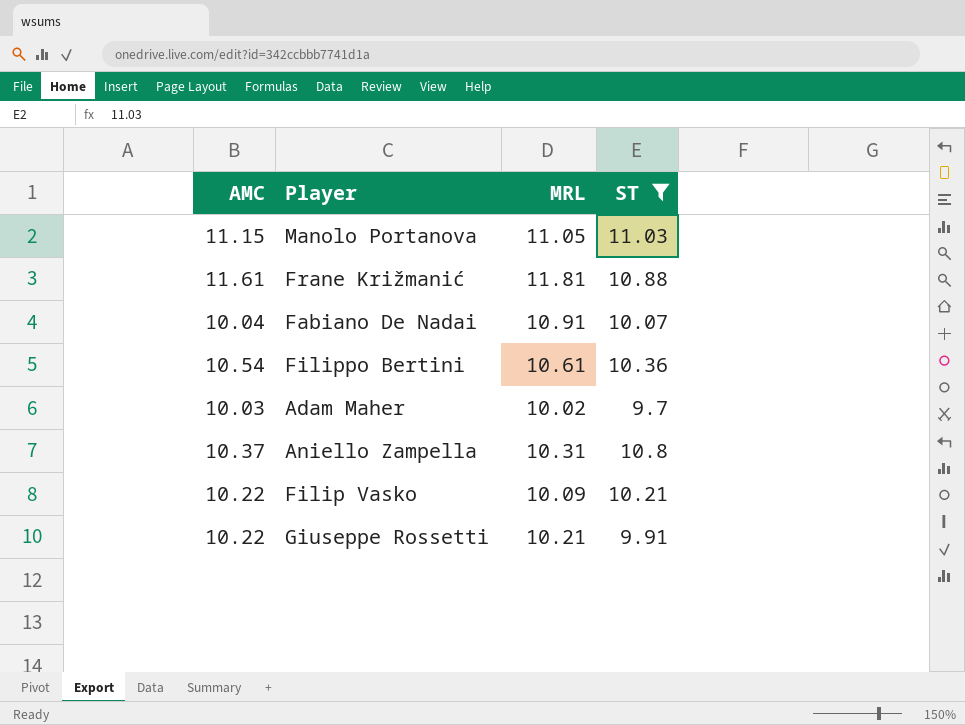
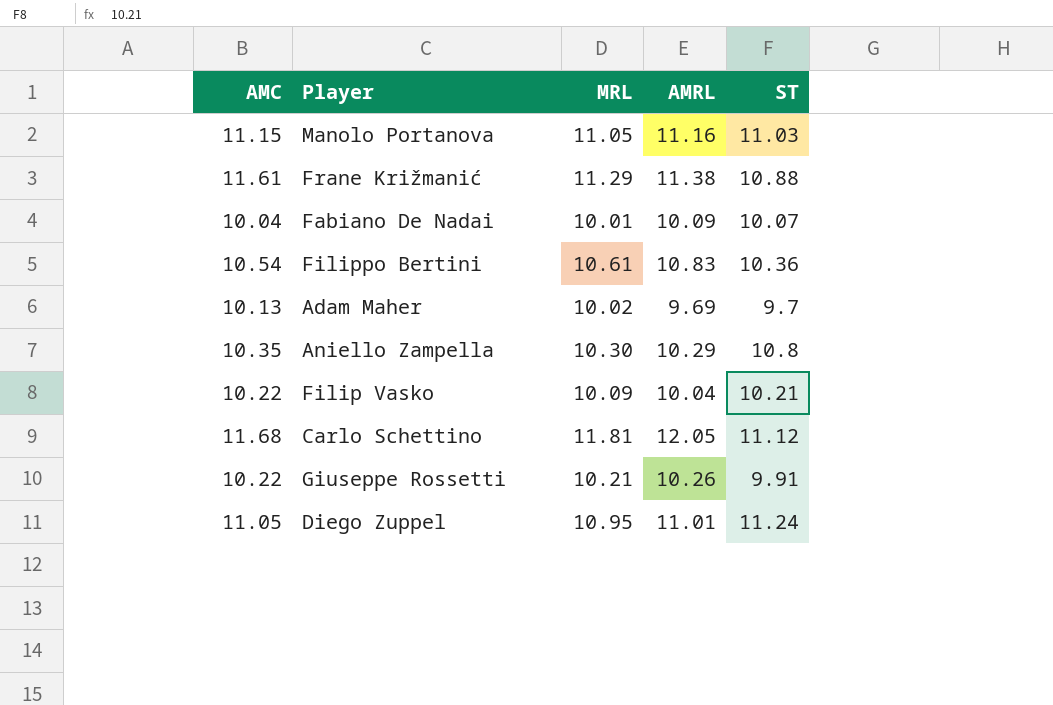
filter: ST <= 11.03 -> none
column AMRL | position: none -> 4
Frane Križmanić | MRL: 11.81 -> 11.29
Fabiano De Nadai | MRL: 10.91 -> 10.01
Adam Maher | AMC: 10.03 -> 10.13
Aniello Zampella | AMC: 10.37 -> 10.35
Aniello Zampella | MRL: 10.31 -> 10.30

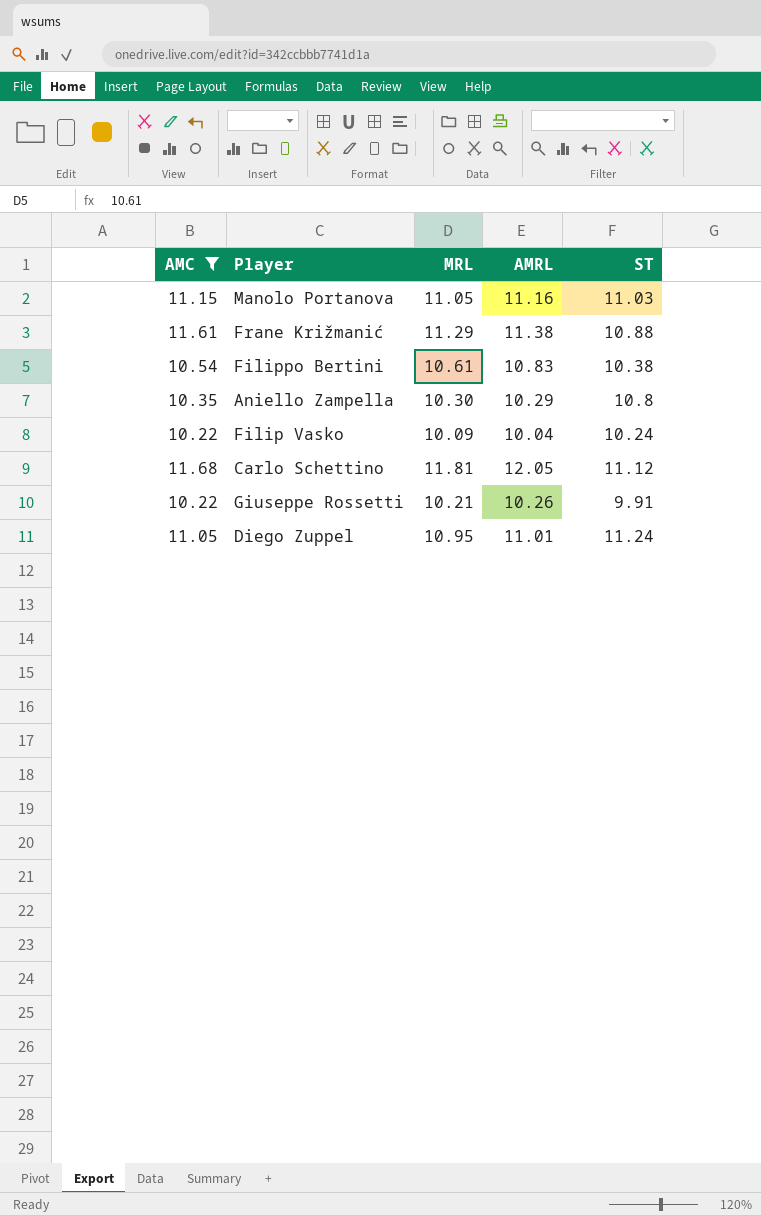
filter: none -> AMC >= 10.22
Filippo Bertini | ST: 10.36 -> 10.38
Filip Vasko | ST: 10.21 -> 10.24

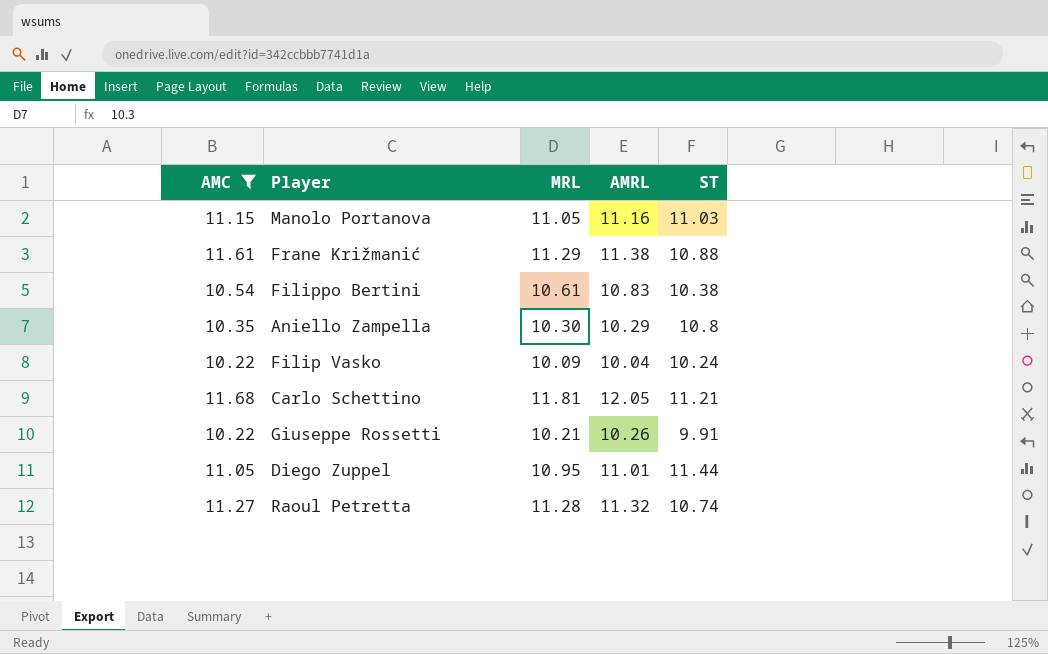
Carlo Schettino | ST: 11.12 -> 11.21
Diego Zuppel | ST: 11.24 -> 11.44
row Raoul Petretta: none -> 11.27 | 11.28 | 11.32 | 10.74

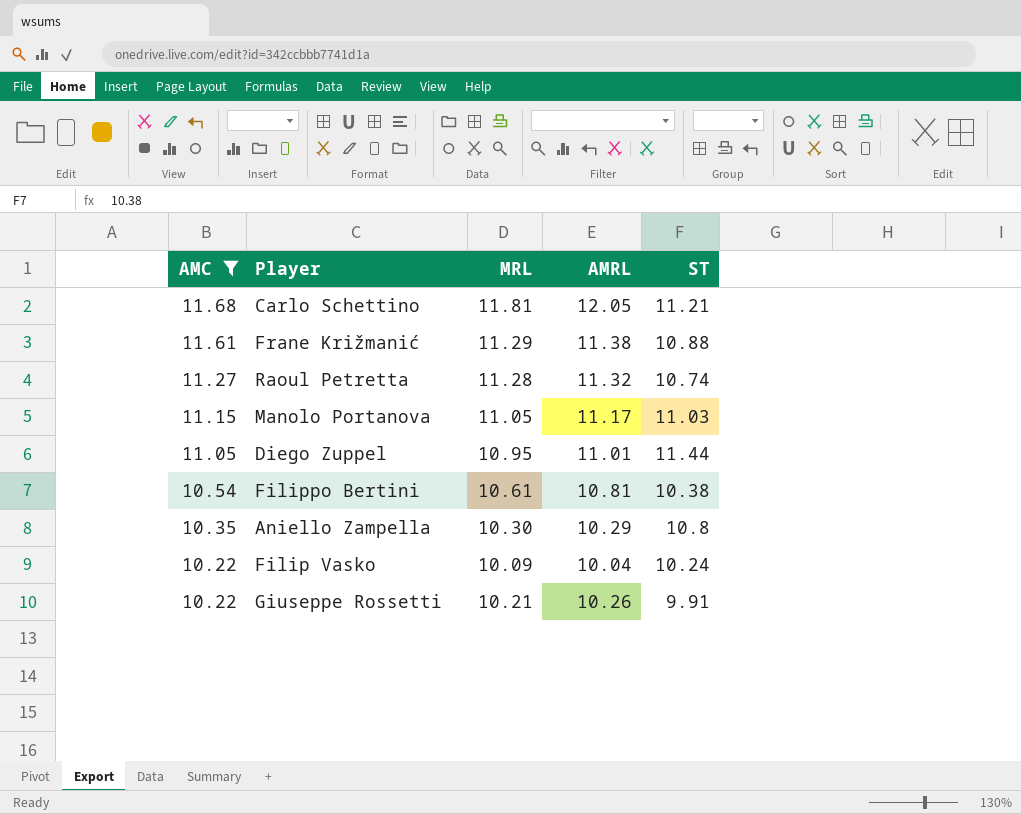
row order: none -> AMC descending
Manolo Portanova | AMRL: 11.16 -> 11.17
Filippo Bertini | AMRL: 10.83 -> 10.81

